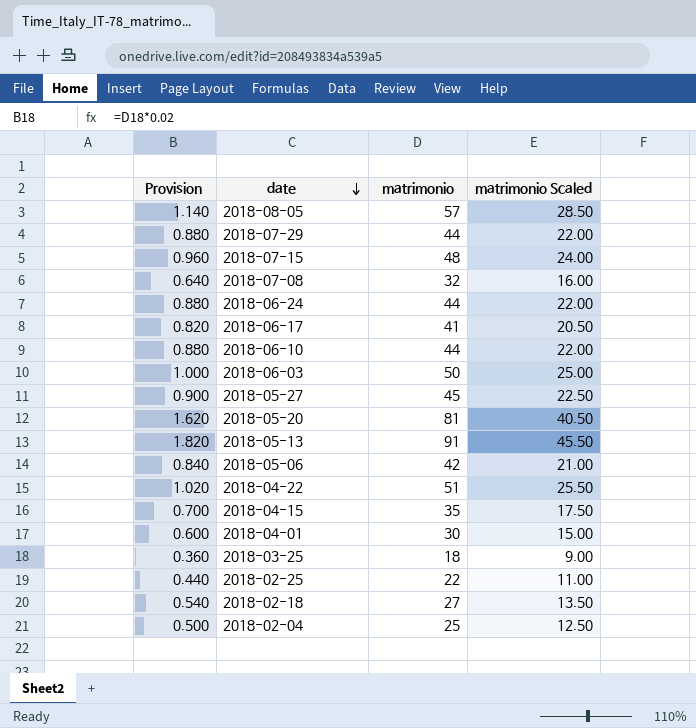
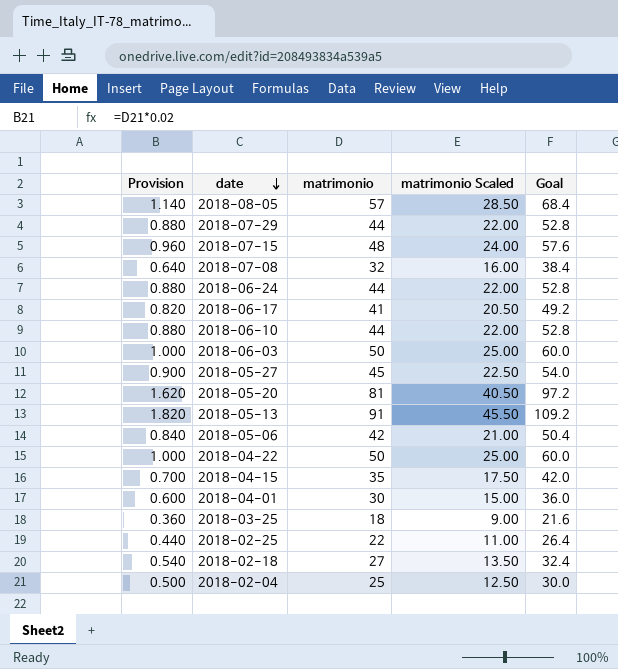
column Goal | formula: none -> [matrimonio] * 1.2
2018-04-22 | Provision: 1.020 -> 1.000
2018-04-22 | matrimonio: 51 -> 50
2018-04-22 | matrimonio Scaled: 25.50 -> 25.00

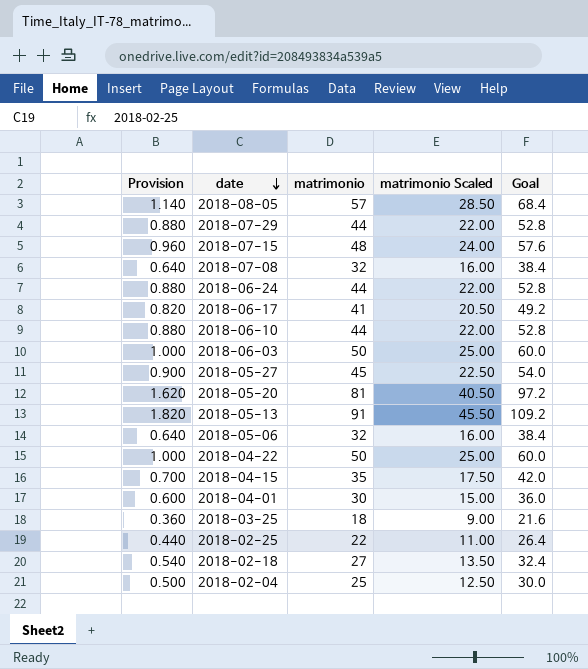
2018-05-06 | Provision: 0.840 -> 0.640
2018-05-06 | matrimonio: 42 -> 32
2018-05-06 | matrimonio Scaled: 21.00 -> 16.00
2018-05-06 | Goal: 50.4 -> 38.4

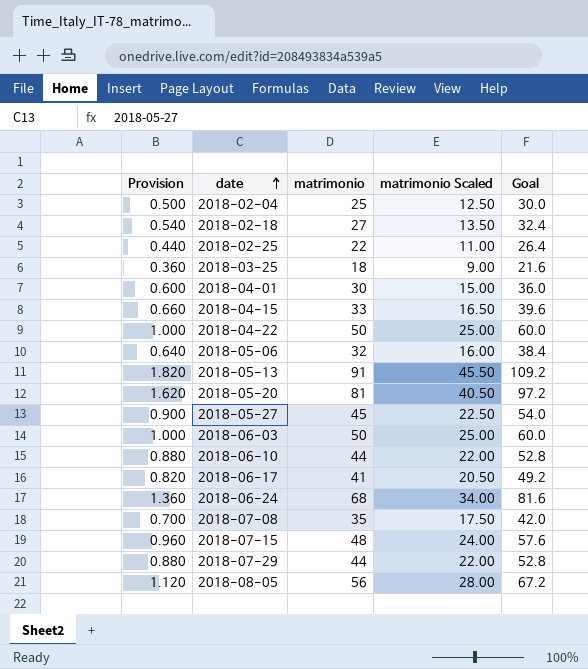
row order: date descending -> date ascending
2018-04-15 | Provision: 0.700 -> 0.660
2018-04-15 | matrimonio: 35 -> 33
2018-04-15 | matrimonio Scaled: 17.50 -> 16.50
2018-04-15 | Goal: 42.0 -> 39.6
2018-06-24 | Provision: 0.880 -> 1.360
2018-06-24 | matrimonio: 44 -> 68
2018-06-24 | matrimonio Scaled: 22.00 -> 34.00
2018-06-24 | Goal: 52.8 -> 81.6
2018-07-08 | Provision: 0.640 -> 0.700
2018-07-08 | matrimonio: 32 -> 35
2018-07-08 | matrimonio Scaled: 16.00 -> 17.50
2018-07-08 | Goal: 38.4 -> 42.0
2018-08-05 | Provision: 1.140 -> 1.120
2018-08-05 | matrimonio: 57 -> 56
2018-08-05 | matrimonio Scaled: 28.50 -> 28.00
2018-08-05 | Goal: 68.4 -> 67.2

